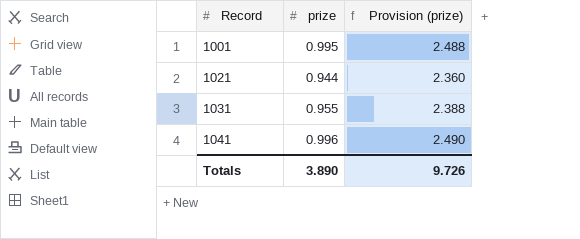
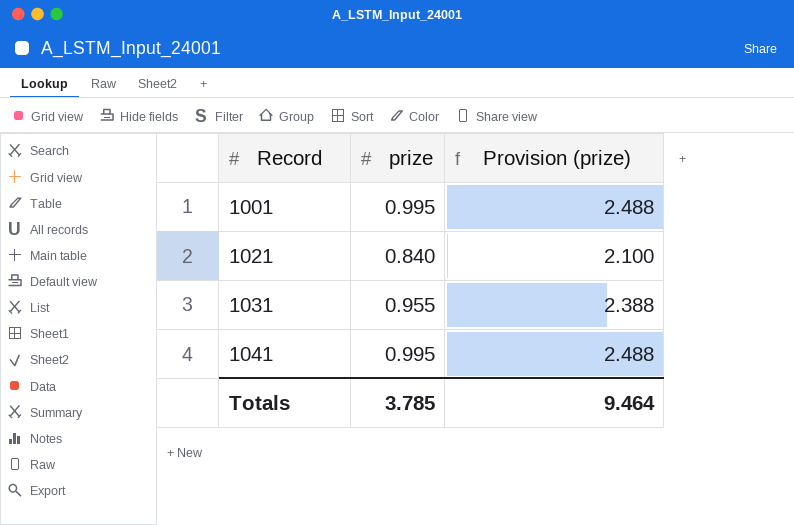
1021 | prize: 0.944 -> 0.840
1021 | Provision (prize): 2.360 -> 2.100
1041 | prize: 0.996 -> 0.995
1041 | Provision (prize): 2.490 -> 2.488
Totals | prize: 3.890 -> 3.785
Totals | Provision (prize): 9.726 -> 9.464

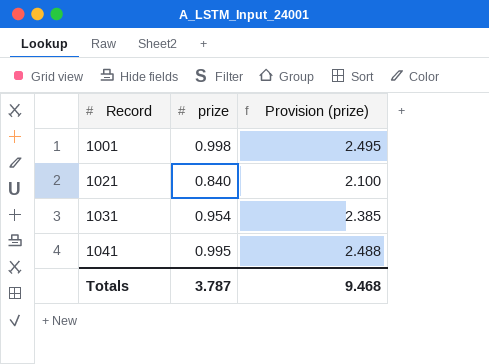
1001 | prize: 0.995 -> 0.998
1001 | Provision (prize): 2.488 -> 2.495
1031 | prize: 0.955 -> 0.954
1031 | Provision (prize): 2.388 -> 2.385
Totals | prize: 3.785 -> 3.787
Totals | Provision (prize): 9.464 -> 9.468

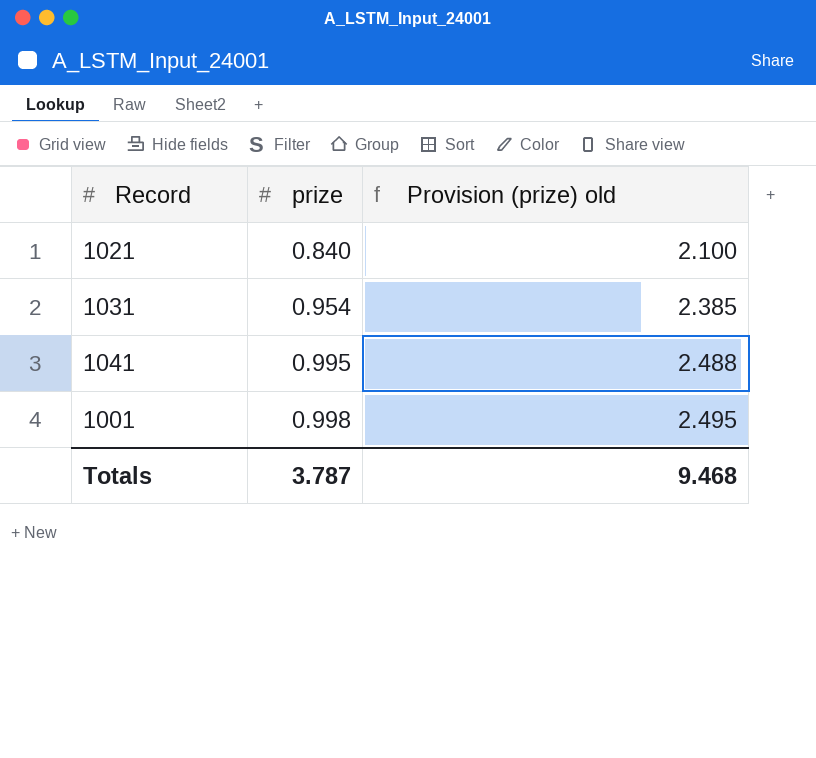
row order: Record ascending -> prize ascending
column name: Provision (prize) -> Provision (prize) old

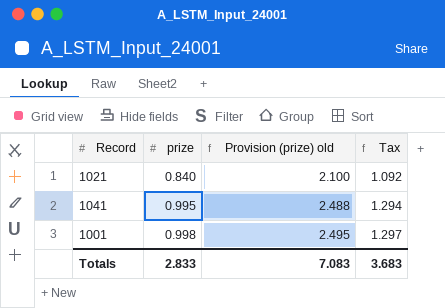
column Tax | formula: none -> [prize] * 1.3
row 1031: 0.954 | 2.385 -> none
Totals | prize: 3.787 -> 2.833
Totals | Provision (prize) old: 9.468 -> 7.083

